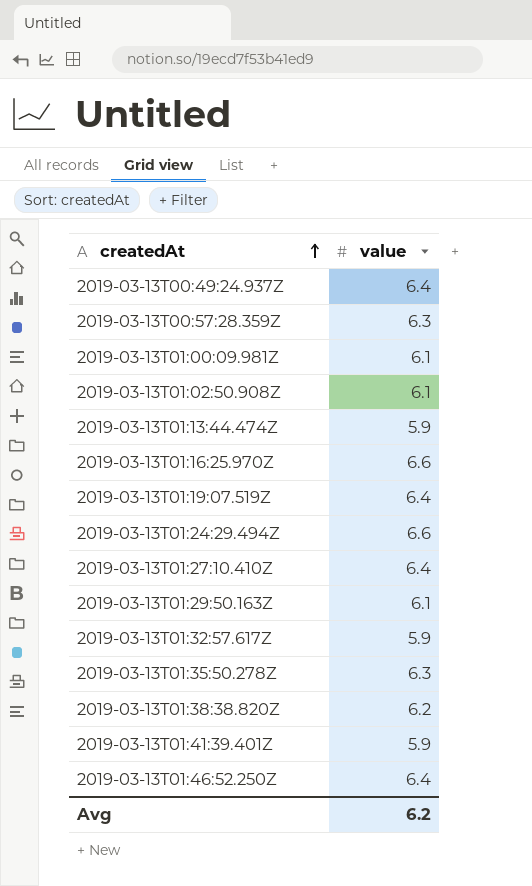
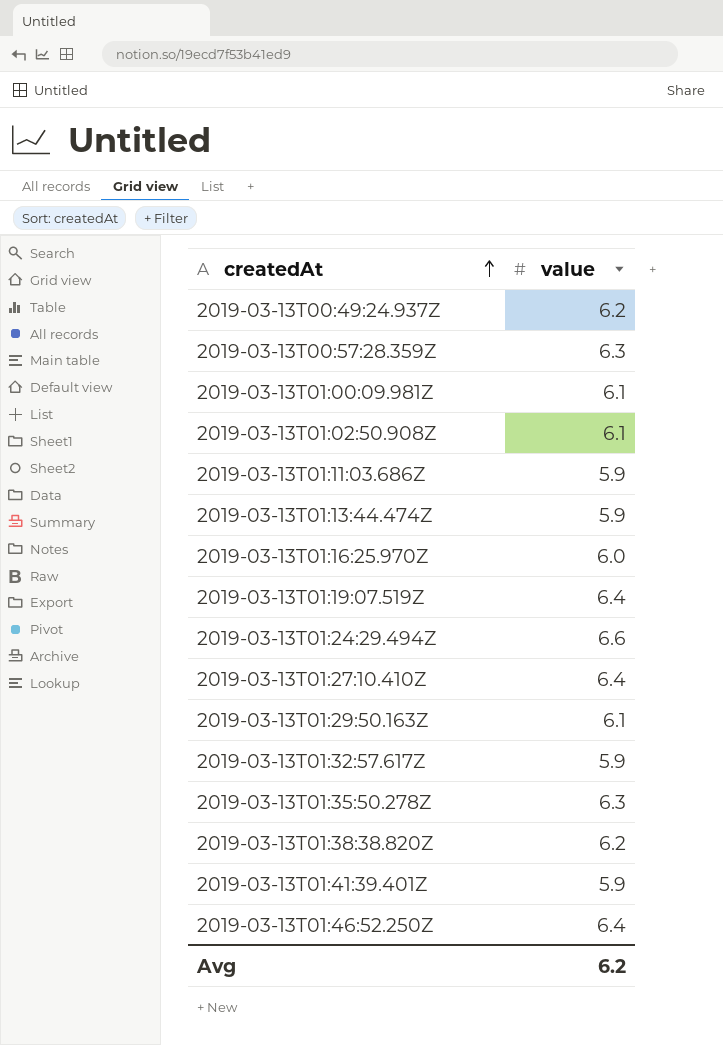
2019-03-13T00:49:24.937Z | value: 6.4 -> 6.2
row 2019-03-13T01:11:03.686Z: none -> 5.9
2019-03-13T01:16:25.970Z | value: 6.6 -> 6.0

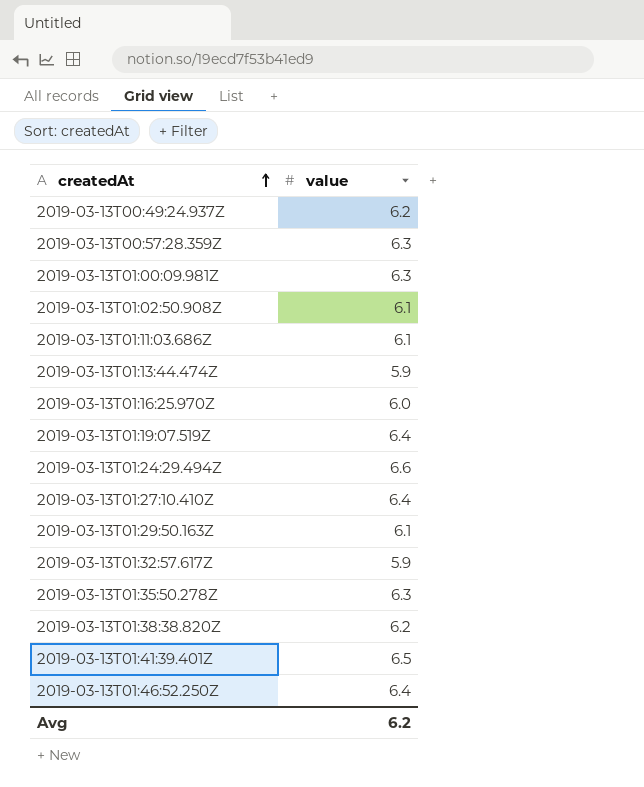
2019-03-13T01:00:09.981Z | value: 6.1 -> 6.3
2019-03-13T01:11:03.686Z | value: 5.9 -> 6.1
2019-03-13T01:41:39.401Z | value: 5.9 -> 6.5

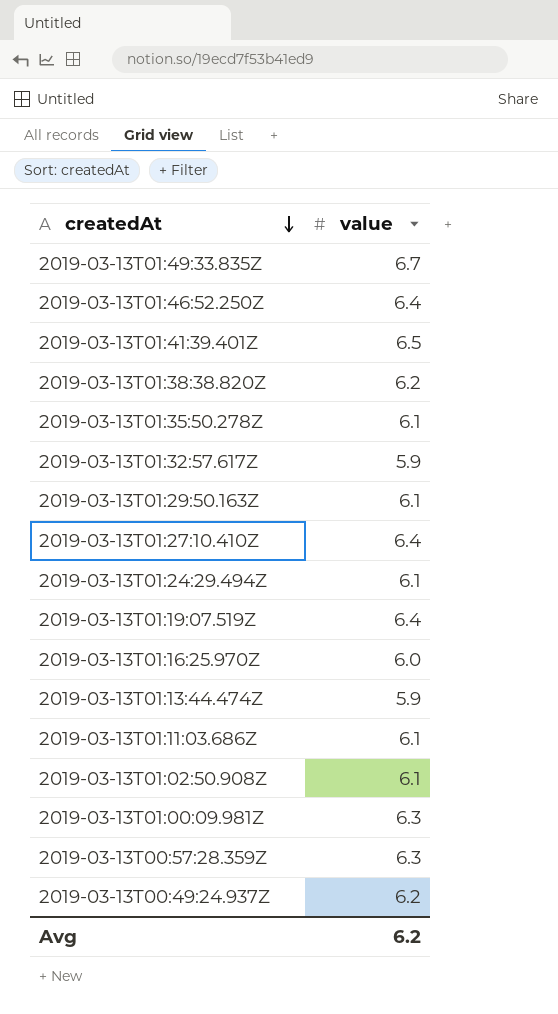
row order: createdAt ascending -> createdAt descending
row 2019-03-13T01:49:33.835Z: none -> 6.7
2019-03-13T01:35:50.278Z | value: 6.3 -> 6.1
2019-03-13T01:24:29.494Z | value: 6.6 -> 6.1

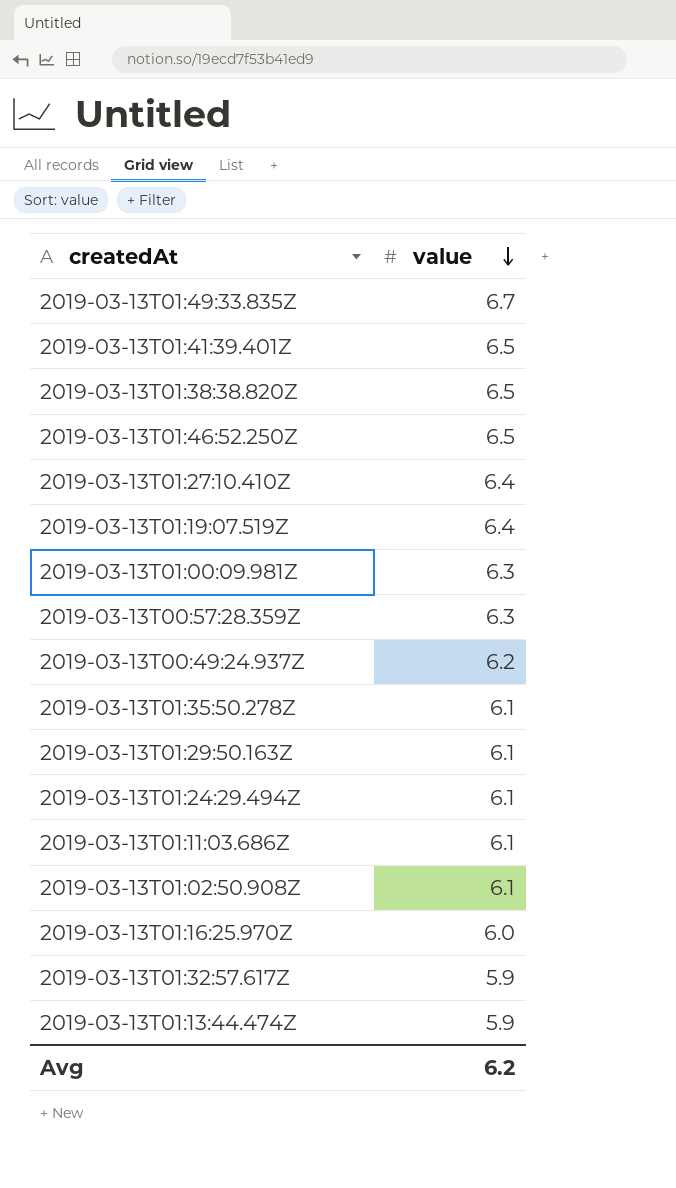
row order: createdAt descending -> value descending
2019-03-13T01:38:38.820Z | value: 6.2 -> 6.5
2019-03-13T01:46:52.250Z | value: 6.4 -> 6.5

